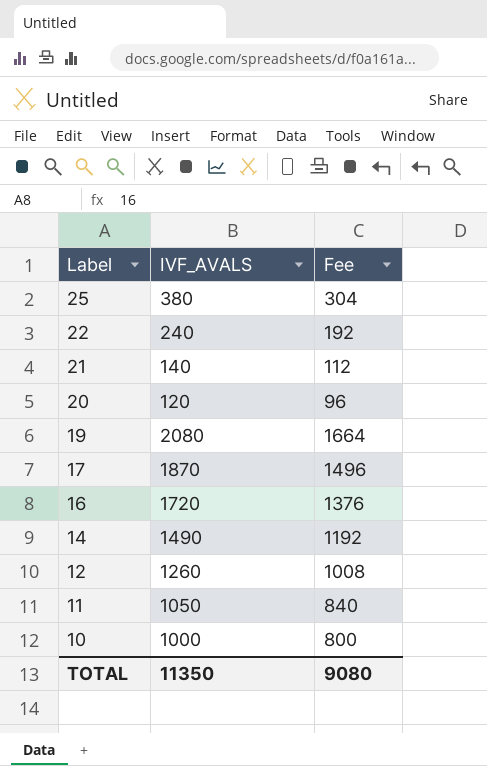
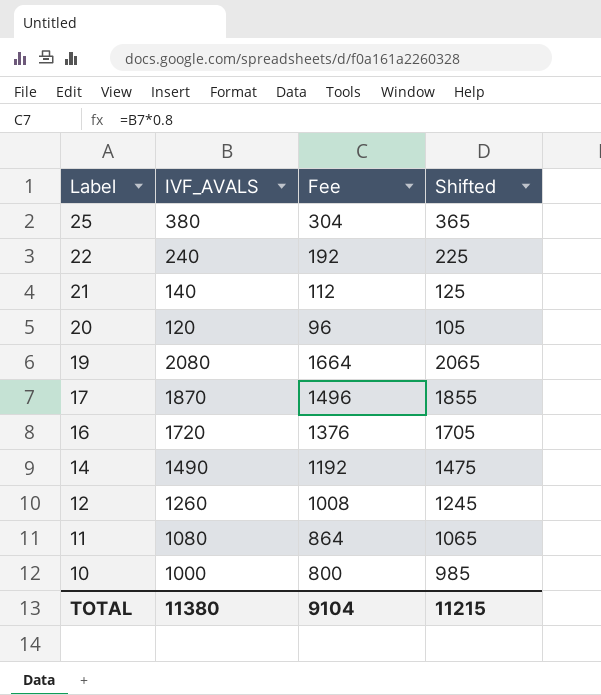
column Shifted | formula: none -> [IVF_AVALS] - 15
11 | IVF_AVALS: 1050 -> 1080
11 | Fee: 840 -> 864
TOTAL | IVF_AVALS: 11350 -> 11380
TOTAL | Fee: 9080 -> 9104

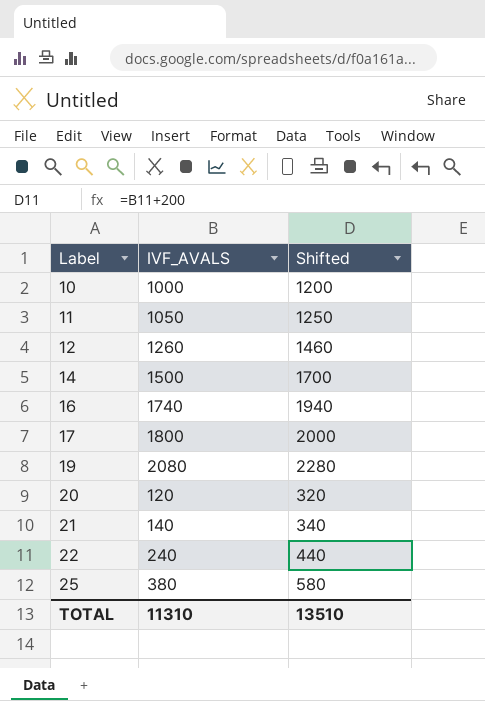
row order: Label descending -> Label ascending
column Fee | formula: [IVF_AVALS] * 0.8 -> none
column Shifted | formula: [IVF_AVALS] - 15 -> [IVF_AVALS] + 200
11 | IVF_AVALS: 1080 -> 1050
14 | IVF_AVALS: 1490 -> 1500
16 | IVF_AVALS: 1720 -> 1740
17 | IVF_AVALS: 1870 -> 1800
TOTAL | IVF_AVALS: 11380 -> 11310
TOTAL | Shifted: 11215 -> 13510

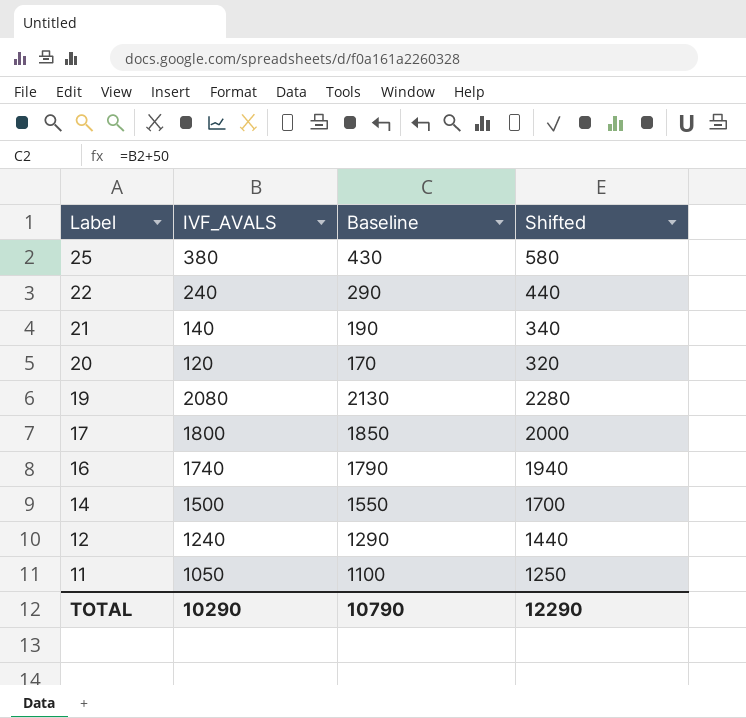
row order: Label ascending -> Label descending
column Baseline | formula: none -> [IVF_AVALS] + 50
row 10: 1000 | 1200 -> none
12 | IVF_AVALS: 1260 -> 1240
12 | Shifted: 1460 -> 1440
TOTAL | IVF_AVALS: 11310 -> 10290
TOTAL | Shifted: 13510 -> 12290

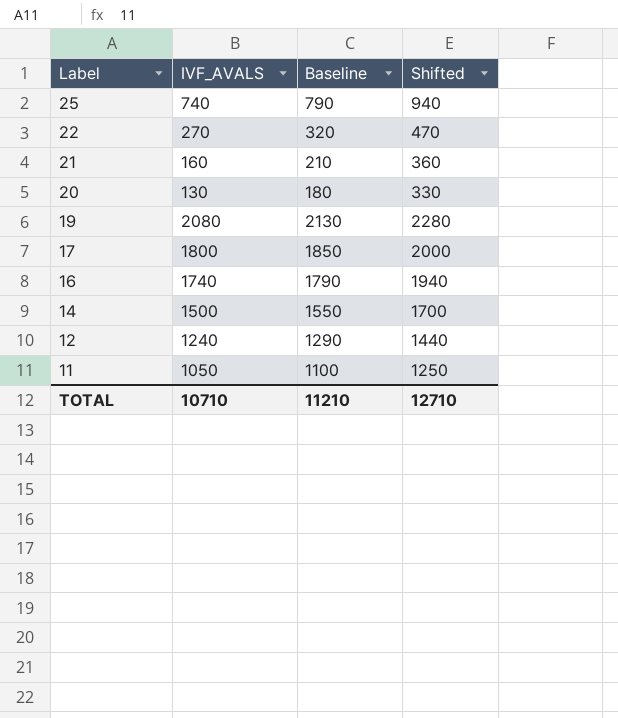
25 | IVF_AVALS: 380 -> 740
25 | Baseline: 430 -> 790
25 | Shifted: 580 -> 940
22 | IVF_AVALS: 240 -> 270
22 | Baseline: 290 -> 320
22 | Shifted: 440 -> 470
21 | IVF_AVALS: 140 -> 160
21 | Baseline: 190 -> 210
21 | Shifted: 340 -> 360
20 | IVF_AVALS: 120 -> 130
20 | Baseline: 170 -> 180
20 | Shifted: 320 -> 330
TOTAL | IVF_AVALS: 10290 -> 10710
TOTAL | Baseline: 10790 -> 11210
TOTAL | Shifted: 12290 -> 12710

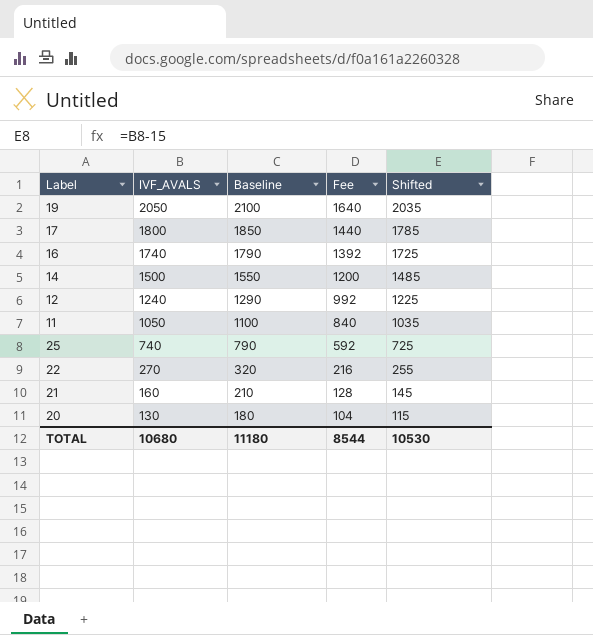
row order: Label descending -> IVF_AVALS descending
column Fee | formula: none -> [IVF_AVALS] * 0.8
column Shifted | formula: [IVF_AVALS] + 200 -> [IVF_AVALS] - 15
19 | IVF_AVALS: 2080 -> 2050
19 | Baseline: 2130 -> 2100
TOTAL | IVF_AVALS: 10710 -> 10680
TOTAL | Baseline: 11210 -> 11180
TOTAL | Shifted: 12710 -> 10530

